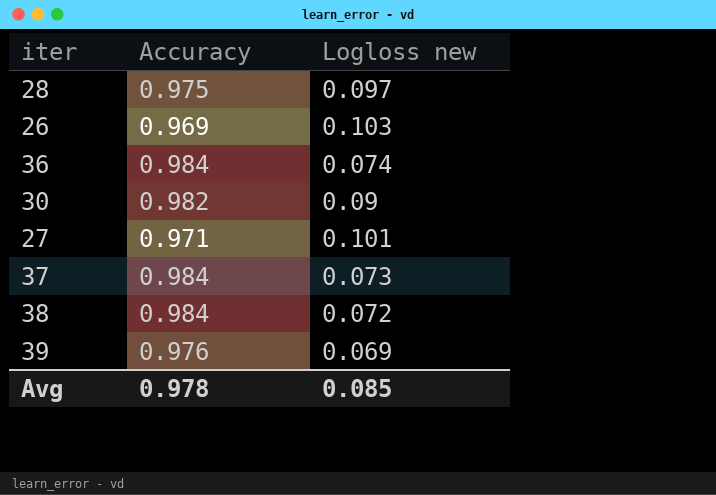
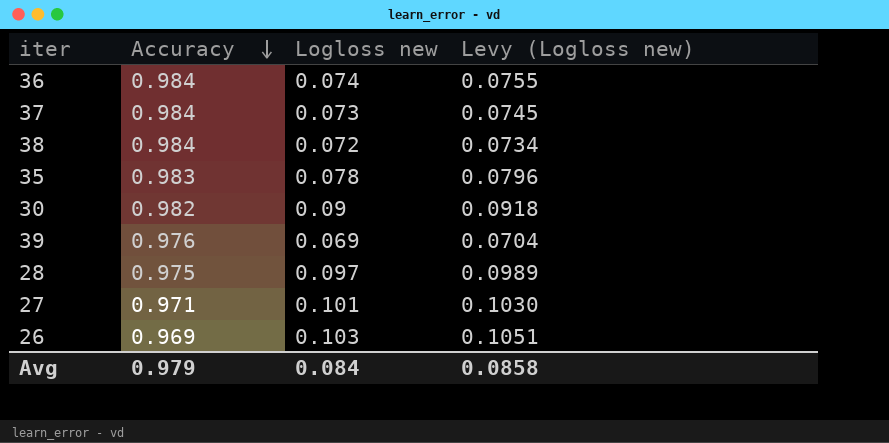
row order: none -> Accuracy descending
column Levy (Logloss new) | formula: none -> [Logloss new] * 1.02
row 35: none -> 0.983 | 0.078 | 0.0796
Avg | Accuracy: 0.978 -> 0.979
Avg | Logloss new: 0.085 -> 0.084

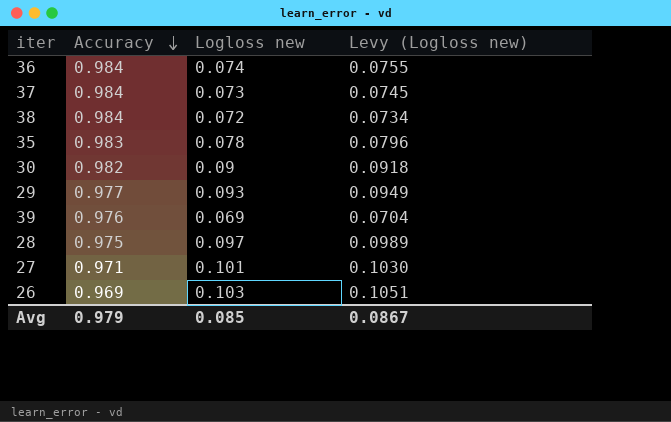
row 29: none -> 0.977 | 0.093 | 0.0949
Avg | Logloss new: 0.084 -> 0.085
Avg | Levy (Logloss new): 0.0858 -> 0.0867

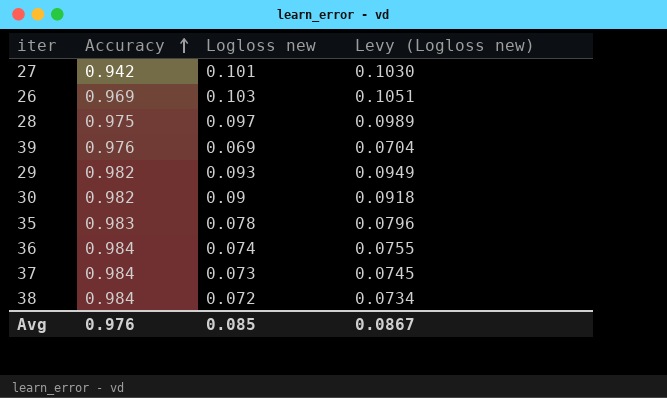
row order: Accuracy descending -> Accuracy ascending
27 | Accuracy: 0.971 -> 0.942
29 | Accuracy: 0.977 -> 0.982
Avg | Accuracy: 0.979 -> 0.976

